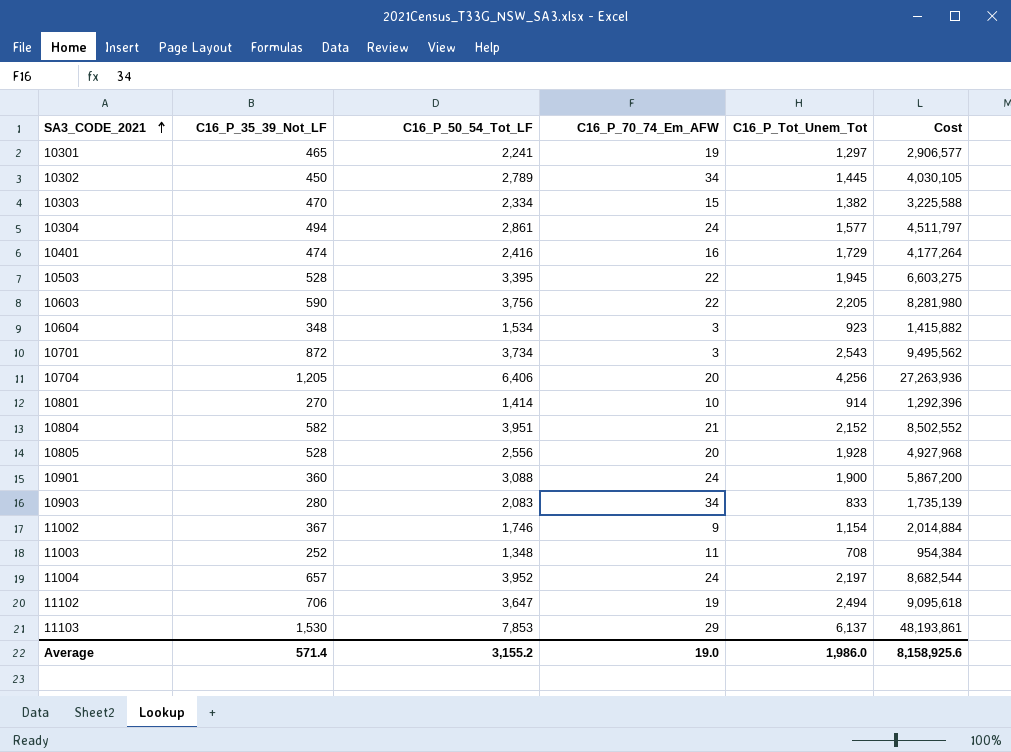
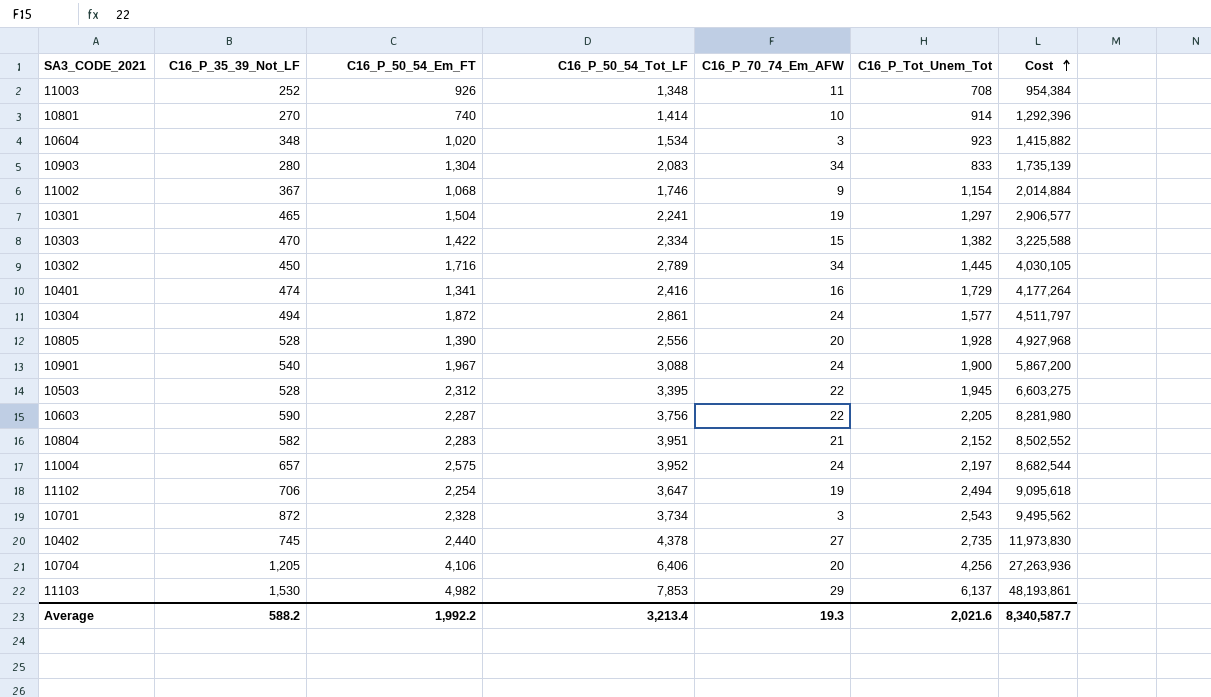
row order: SA3_CODE_2021 ascending -> Cost ascending
column C16_P_50_54_Em_FT | position: none -> 3
10901 | C16_P_35_39_Not_LF: 360 -> 540
row 10402: none -> 745 | 2,440 | 4,378 | 27 | 2,735 | 11,973,830
Average | C16_P_35_39_Not_LF: 571.4 -> 588.2
Average | C16_P_50_54_Tot_LF: 3,155.2 -> 3,213.4
Average | C16_P_70_74_Em_AFW: 19.0 -> 19.3
Average | C16_P_Tot_Unem_Tot: 1,986.0 -> 2,021.6
Average | Cost: 8,158,925.6 -> 8,340,587.7

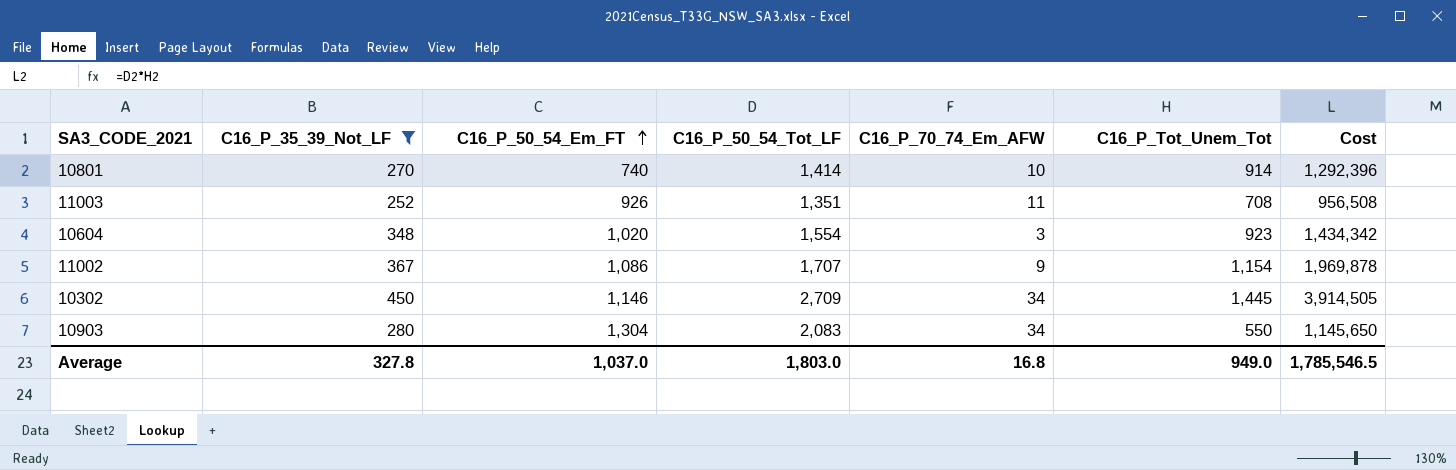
filter: none -> C16_P_35_39_Not_LF <= 450
row order: Cost ascending -> C16_P_50_54_Em_FT ascending
11003 | C16_P_50_54_Tot_LF: 1,348 -> 1,351
11003 | Cost: 954,384 -> 956,508
10604 | C16_P_50_54_Tot_LF: 1,534 -> 1,554
10604 | Cost: 1,415,882 -> 1,434,342
11002 | C16_P_50_54_Em_FT: 1,068 -> 1,086
11002 | C16_P_50_54_Tot_LF: 1,746 -> 1,707
11002 | Cost: 2,014,884 -> 1,969,878
10302 | C16_P_50_54_Em_FT: 1,716 -> 1,146
10302 | C16_P_50_54_Tot_LF: 2,789 -> 2,709
10302 | Cost: 4,030,105 -> 3,914,505
10903 | C16_P_Tot_Unem_Tot: 833 -> 550
10903 | Cost: 1,735,139 -> 1,145,650
Average | C16_P_35_39_Not_LF: 588.2 -> 327.8
Average | C16_P_50_54_Em_FT: 1,992.2 -> 1,037.0
Average | C16_P_50_54_Tot_LF: 3,213.4 -> 1,803.0
Average | C16_P_70_74_Em_AFW: 19.3 -> 16.8
Average | C16_P_Tot_Unem_Tot: 2,021.6 -> 949.0
Average | Cost: 8,340,587.7 -> 1,785,546.5

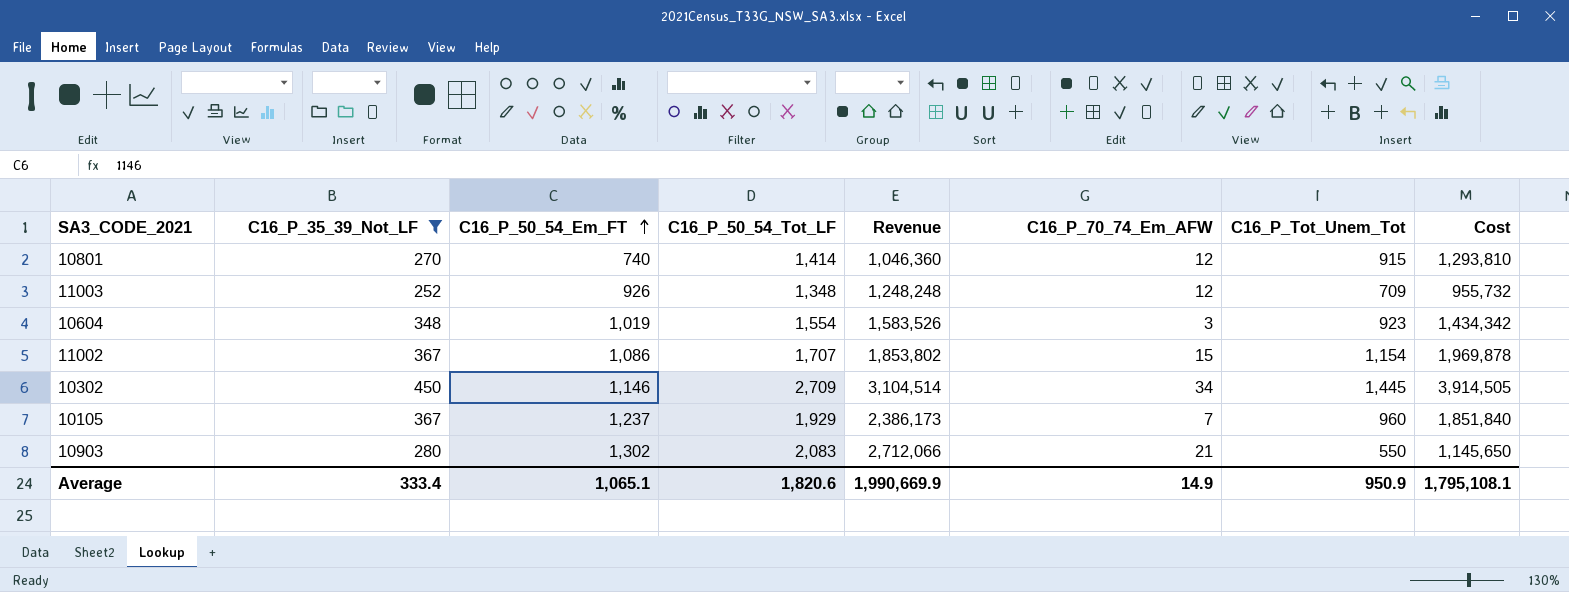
column Revenue | formula: none -> [C16_P_50_54_Em_FT] * [C16_P_50_54_Tot_LF]
10801 | C16_P_70_74_Em_AFW: 10 -> 12
10801 | C16_P_Tot_Unem_Tot: 914 -> 915
10801 | Cost: 1,292,396 -> 1,293,810
11003 | C16_P_50_54_Tot_LF: 1,351 -> 1,348
11003 | C16_P_70_74_Em_AFW: 11 -> 12
11003 | C16_P_Tot_Unem_Tot: 708 -> 709
11003 | Cost: 956,508 -> 955,732
10604 | C16_P_50_54_Em_FT: 1,020 -> 1,019
11002 | C16_P_70_74_Em_AFW: 9 -> 15
row 10105: none -> 367 | 1,237 | 1,929 | 2,386,173 | 7 | 960 | 1,851,840
10903 | C16_P_50_54_Em_FT: 1,304 -> 1,302
10903 | C16_P_70_74_Em_AFW: 34 -> 21
Average | C16_P_35_39_Not_LF: 327.8 -> 333.4
Average | C16_P_50_54_Em_FT: 1,037.0 -> 1,065.1
Average | C16_P_50_54_Tot_LF: 1,803.0 -> 1,820.6
Average | C16_P_70_74_Em_AFW: 16.8 -> 14.9
Average | C16_P_Tot_Unem_Tot: 949.0 -> 950.9
Average | Cost: 1,785,546.5 -> 1,795,108.1

